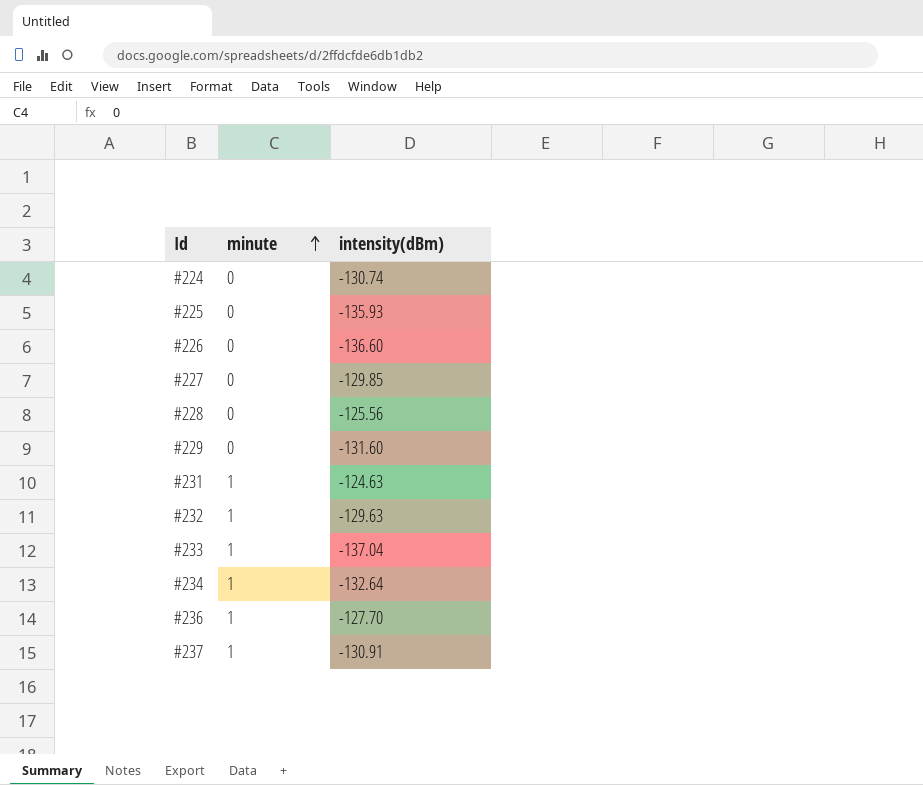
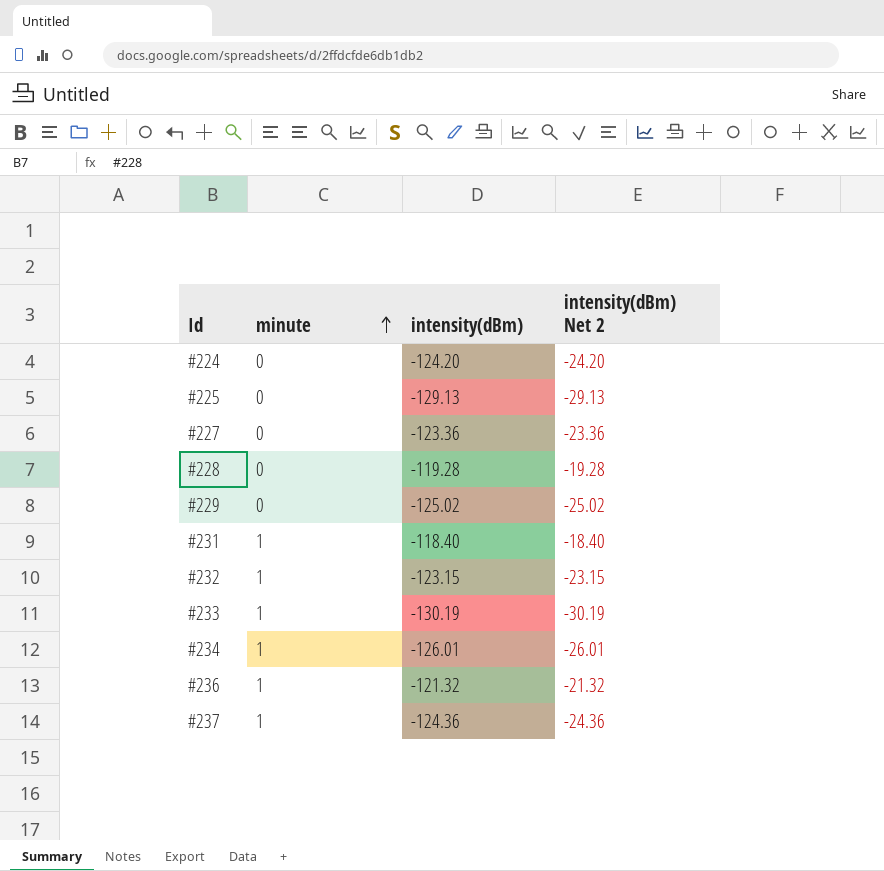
column intensity(dBm) Net 2 | formula: none -> [intensity(dBm)] + 100
row #226: 0 | -136.60 -> none
#224 | intensity(dBm): -130.74 -> -124.20
#225 | intensity(dBm): -135.93 -> -129.13
#227 | intensity(dBm): -129.85 -> -123.36
#228 | intensity(dBm): -125.56 -> -119.28
#229 | intensity(dBm): -131.60 -> -125.02
#231 | intensity(dBm): -124.63 -> -118.40
#232 | intensity(dBm): -129.63 -> -123.15
#233 | intensity(dBm): -137.04 -> -130.19
#234 | intensity(dBm): -132.64 -> -126.01
#236 | intensity(dBm): -127.70 -> -121.32
#237 | intensity(dBm): -130.91 -> -124.36

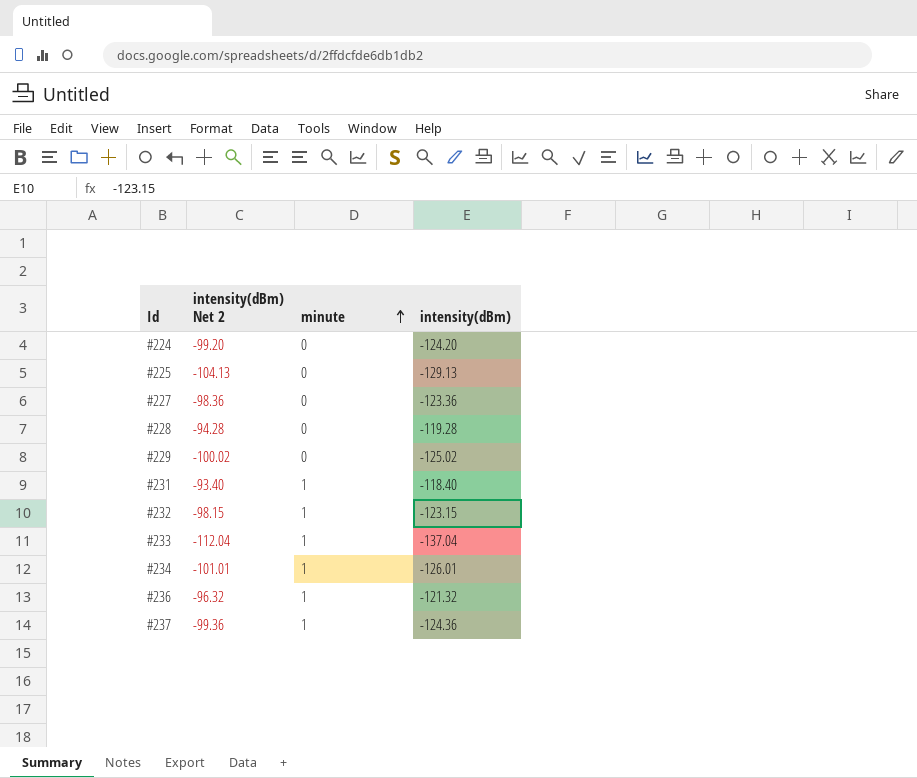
column intensity(dBm) Net 2 | formula: [intensity(dBm)] + 100 -> [intensity(dBm)] + 25
column intensity(dBm) Net 2 | position: 4 -> 2
#233 | intensity(dBm): -130.19 -> -137.04

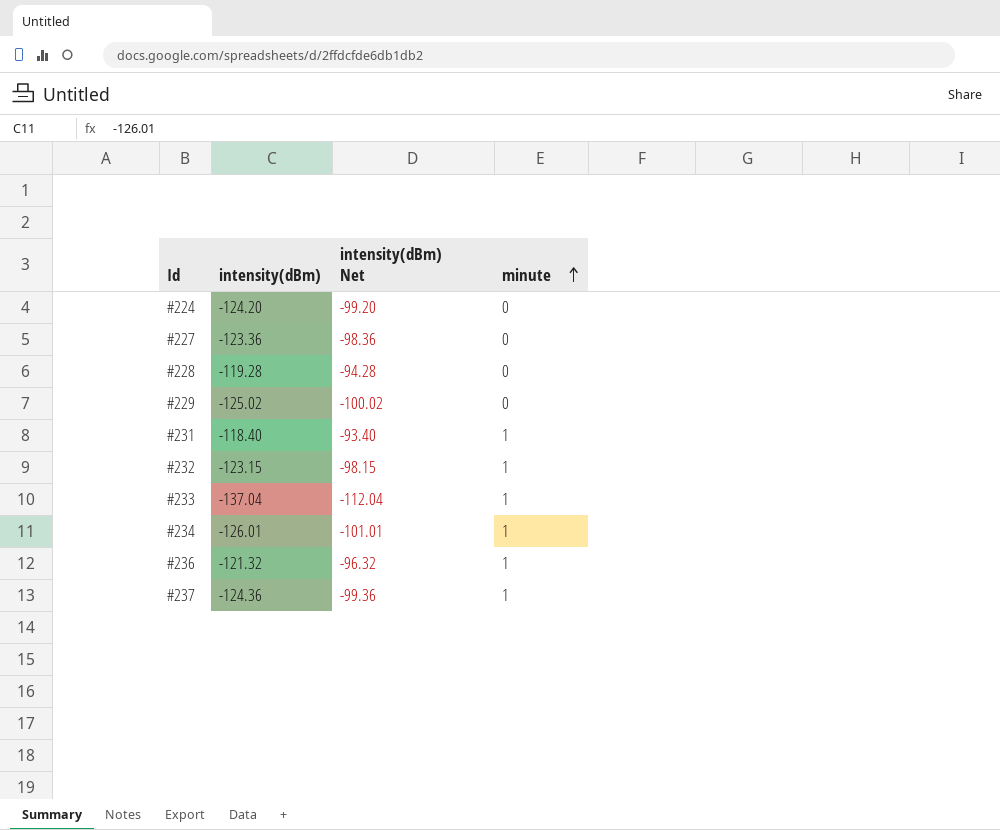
column intensity(dBm) | position: 4 -> 2
column name: intensity(dBm) Net 2 -> intensity(dBm) Net
row #225: -104.13 | 0 | -129.13 -> none

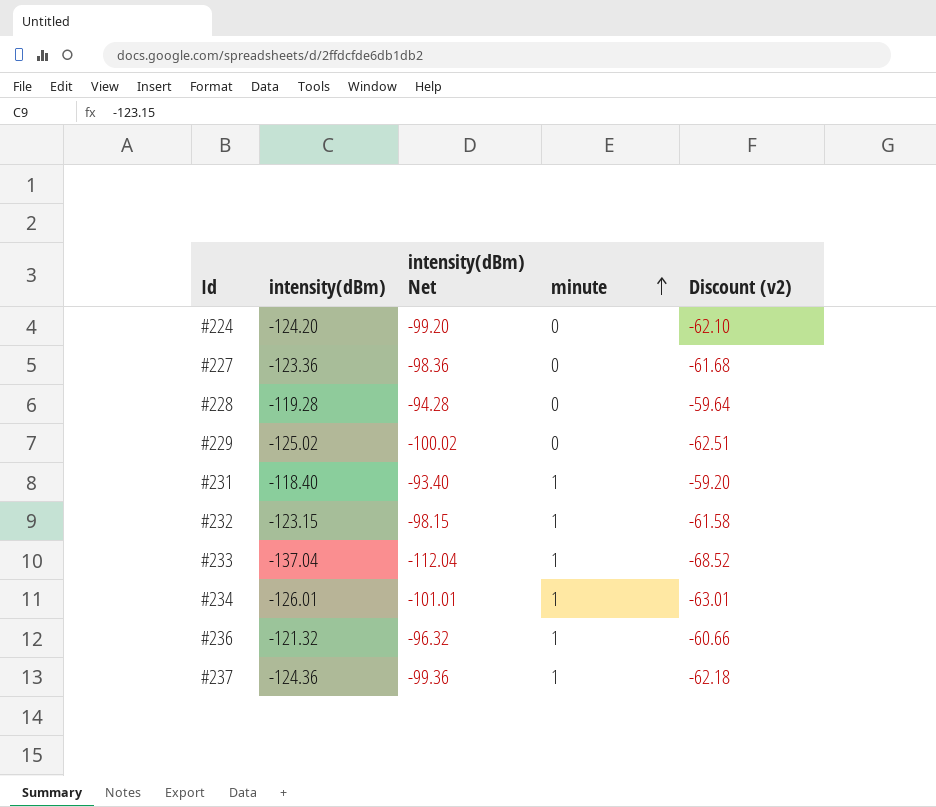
column Discount (v2) | formula: none -> [intensity(dBm)] * 0.5

